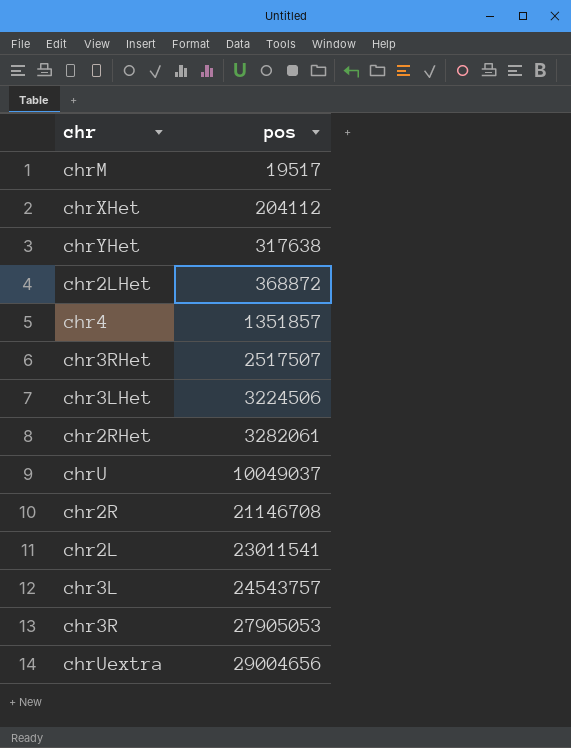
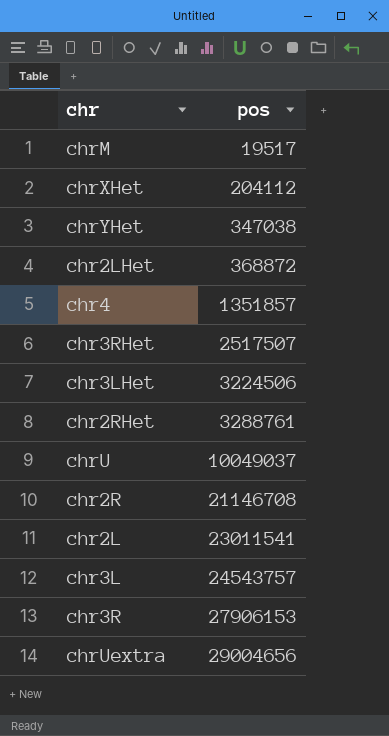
chrYHet | pos: 317638 -> 347038
chr2RHet | pos: 3282061 -> 3288761
chr3R | pos: 27905053 -> 27906153

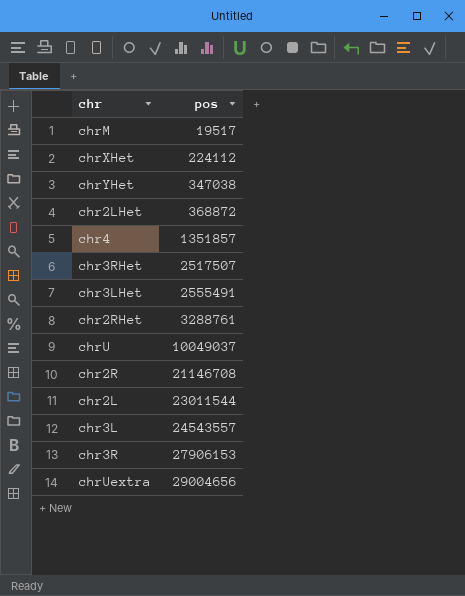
chrXHet | pos: 204112 -> 224112
chr3LHet | pos: 3224506 -> 2555491
chr2L | pos: 23011541 -> 23011544
chr3L | pos: 24543757 -> 24543557

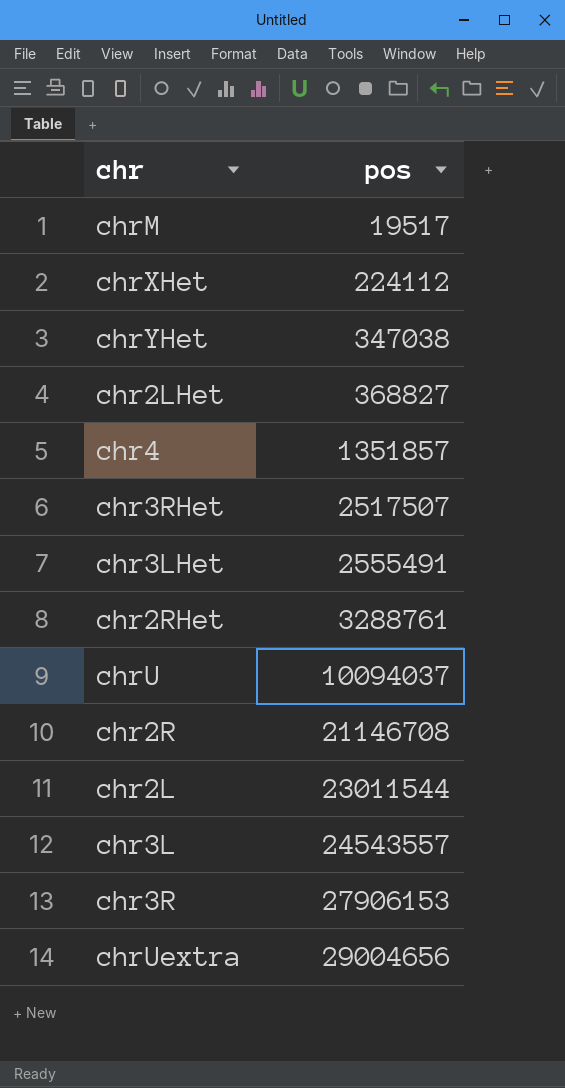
chr2LHet | pos: 368872 -> 368827
chrU | pos: 10049037 -> 10094037

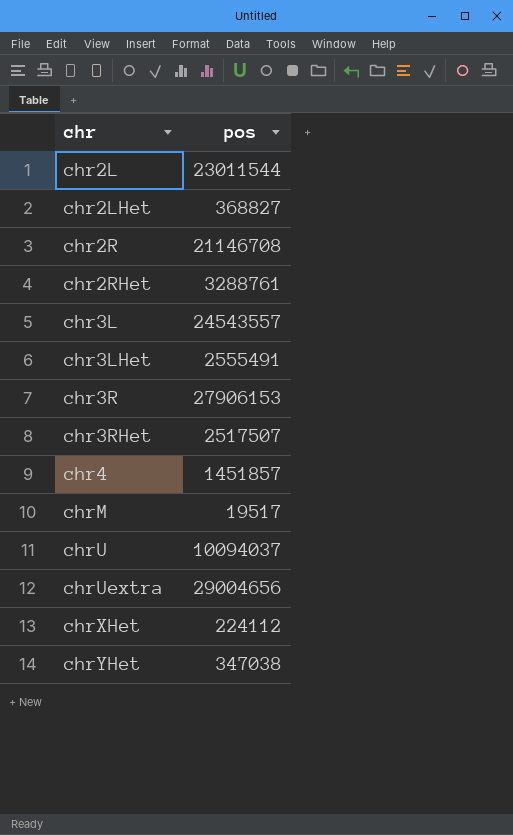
row order: pos ascending -> chr ascending
chr4 | pos: 1351857 -> 1451857

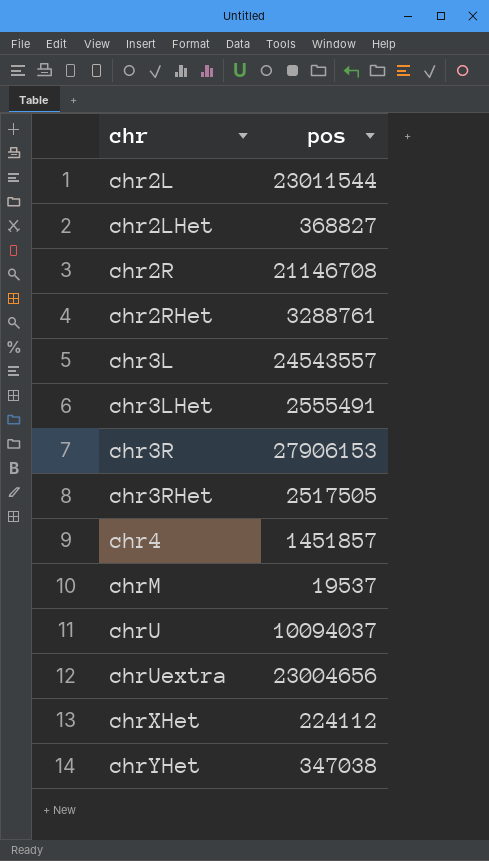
chr3RHet | pos: 2517507 -> 2517505
chrM | pos: 19517 -> 19537
chrUextra | pos: 29004656 -> 23004656

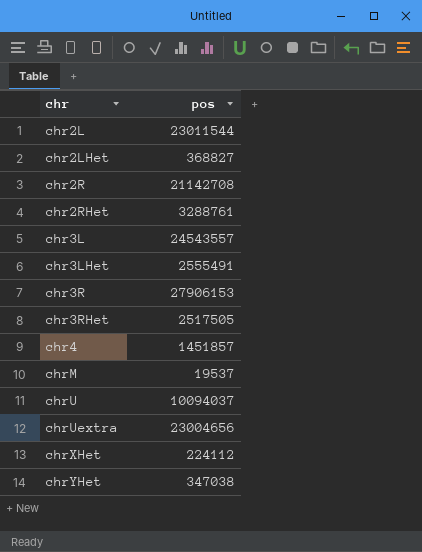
chr2R | pos: 21146708 -> 21142708

